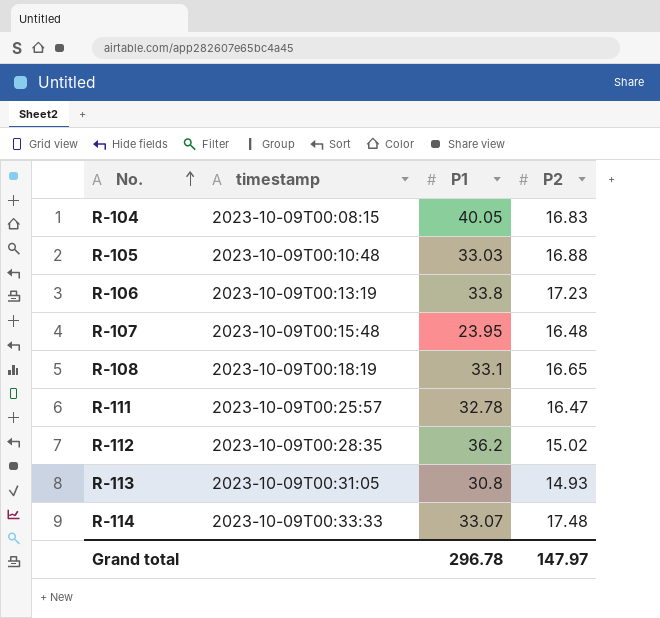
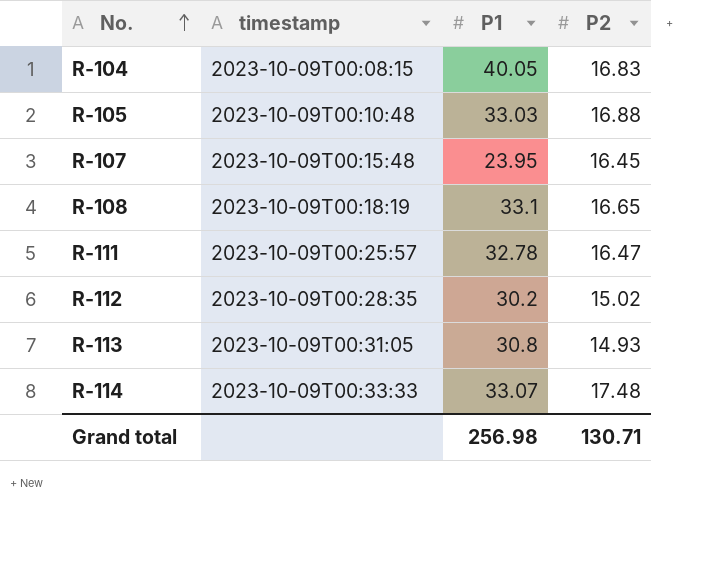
row R-106: 2023-10-09T00:13:19 | 33.8 | 17.23 -> none
R-107 | P2: 16.48 -> 16.45
R-112 | P1: 36.2 -> 30.2
Grand total | P1: 296.78 -> 256.98
Grand total | P2: 147.97 -> 130.71

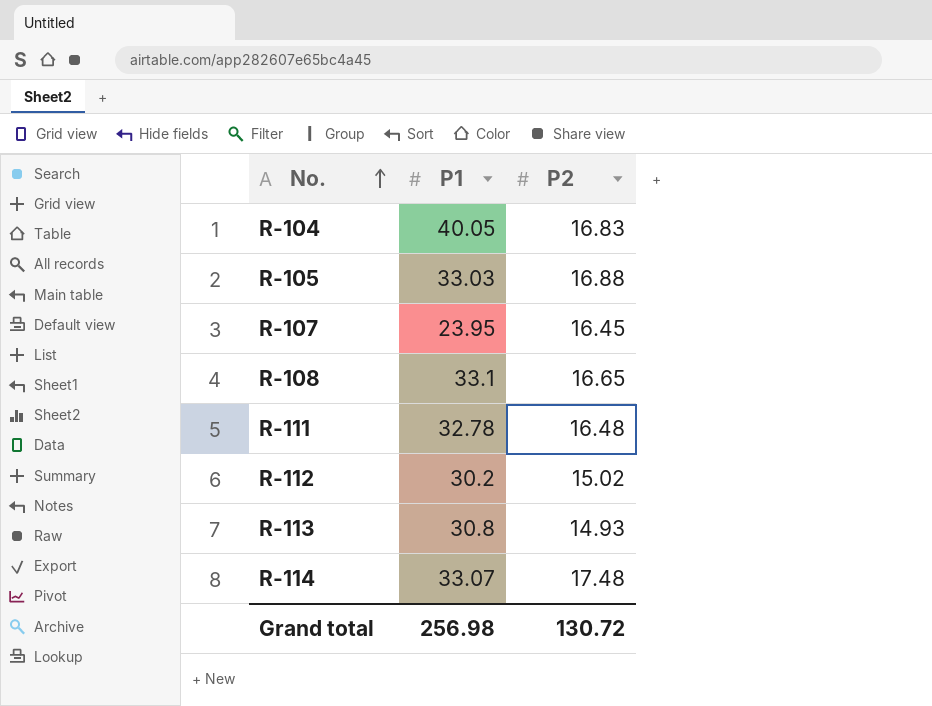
column timestamp | position: 2 -> none
R-111 | P2: 16.47 -> 16.48
Grand total | P2: 130.71 -> 130.72

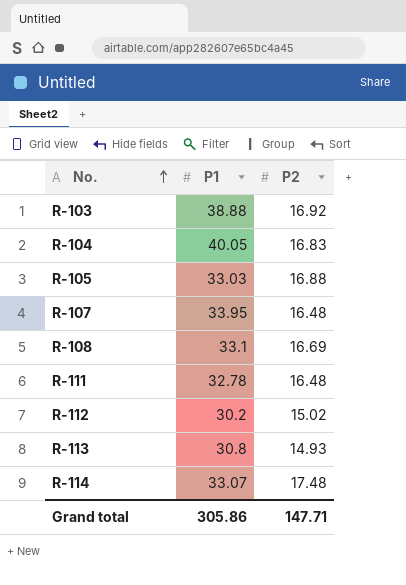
row R-103: none -> 38.88 | 16.92
R-107 | P1: 23.95 -> 33.95
R-107 | P2: 16.45 -> 16.48
R-108 | P2: 16.65 -> 16.69
Grand total | P1: 256.98 -> 305.86
Grand total | P2: 130.72 -> 147.71

